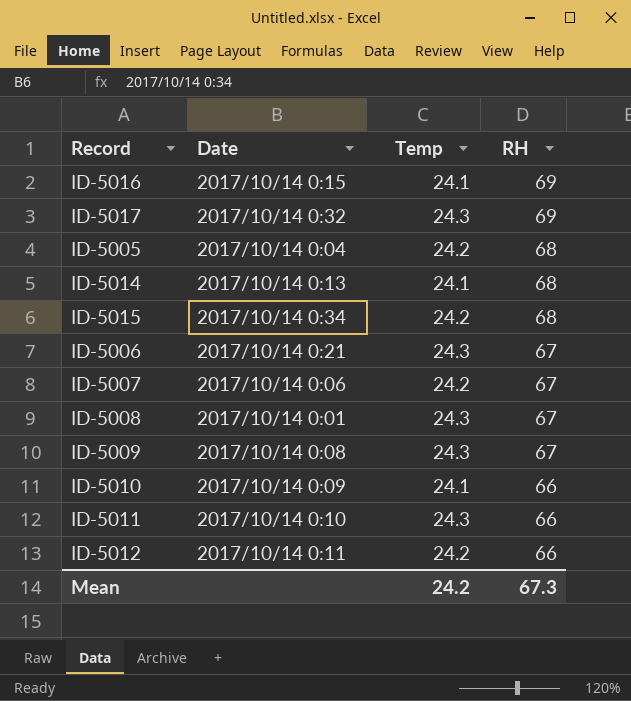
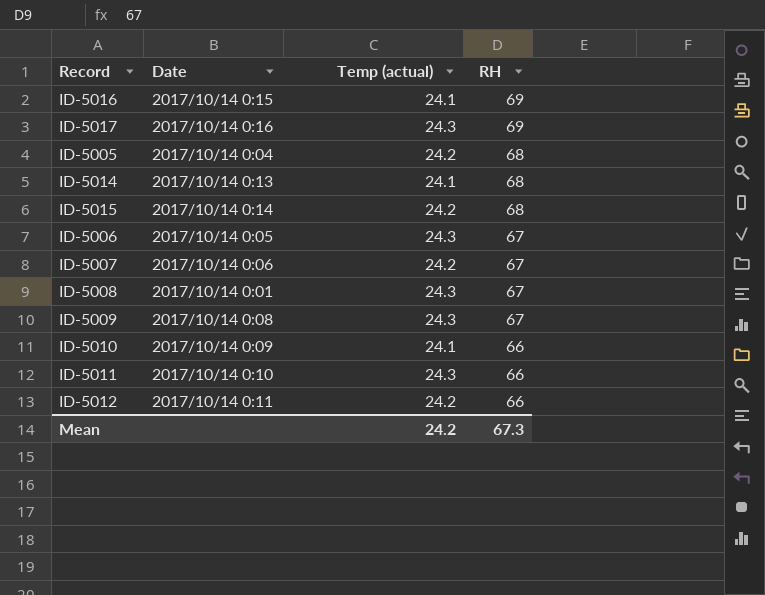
column name: Temp -> Temp (actual)
ID-5017 | Date: 2017/10/14 0:32 -> 2017/10/14 0:16
ID-5015 | Date: 2017/10/14 0:34 -> 2017/10/14 0:14
ID-5006 | Date: 2017/10/14 0:21 -> 2017/10/14 0:05

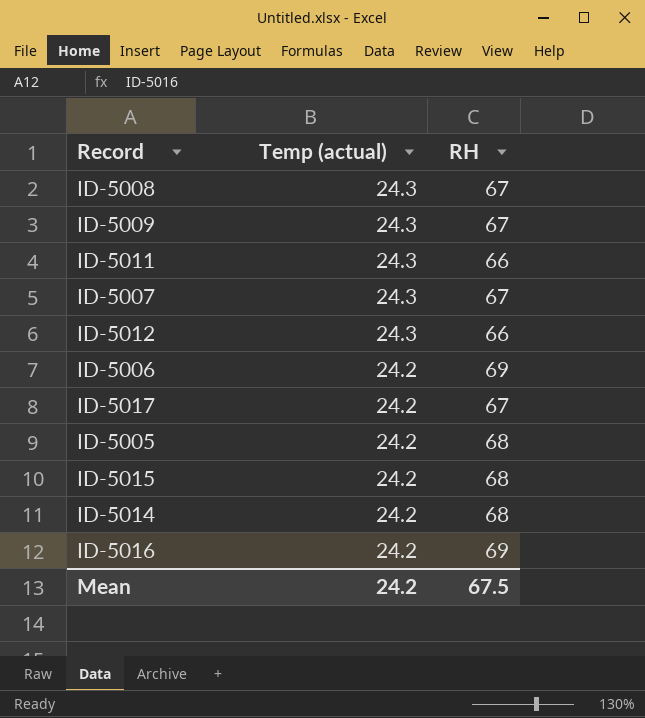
row order: RH descending -> Temp (actual) descending
column Date | position: 2 -> none
row ID-5010: 2017/10/14 0:09 | 24.1 | 66 -> none
ID-5007 | Temp (actual): 24.2 -> 24.3
ID-5012 | Temp (actual): 24.2 -> 24.3
ID-5006 | Temp (actual): 24.3 -> 24.2
ID-5006 | RH: 67 -> 69
ID-5017 | Temp (actual): 24.3 -> 24.2
ID-5017 | RH: 69 -> 67
ID-5014 | Temp (actual): 24.1 -> 24.2
ID-5016 | Temp (actual): 24.1 -> 24.2
Mean | RH: 67.3 -> 67.5

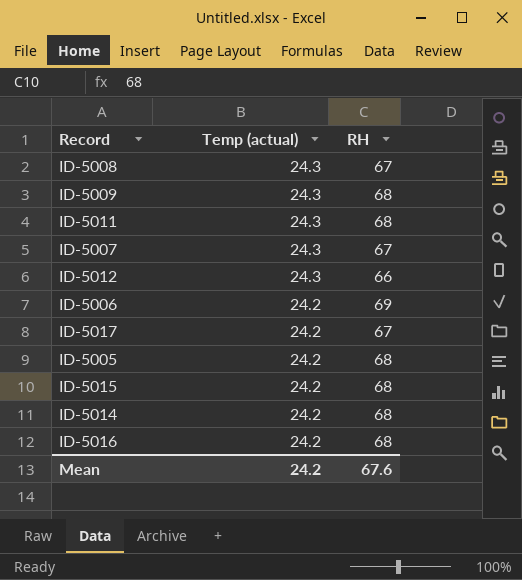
ID-5009 | RH: 67 -> 68
ID-5011 | RH: 66 -> 68
ID-5016 | RH: 69 -> 68
Mean | RH: 67.5 -> 67.6

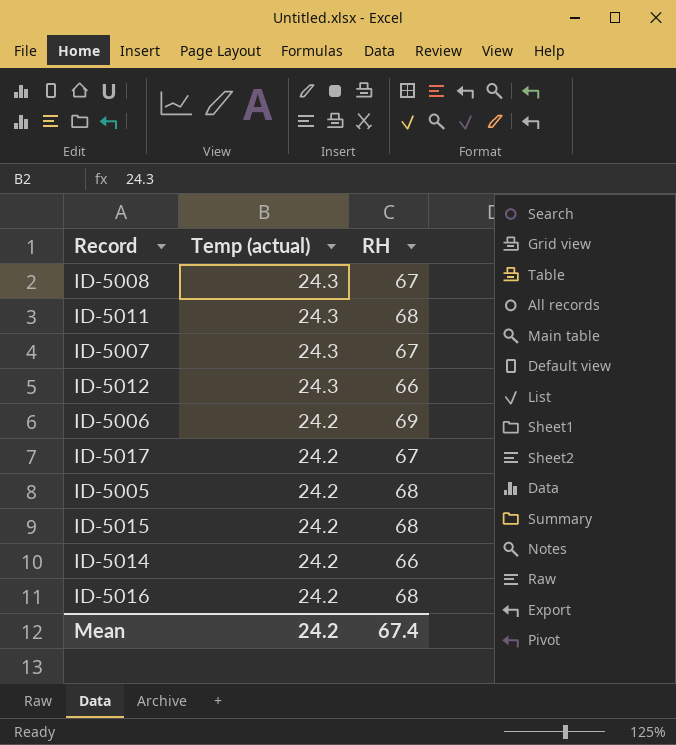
row ID-5009: 24.3 | 68 -> none
ID-5014 | RH: 68 -> 66
Mean | RH: 67.6 -> 67.4

